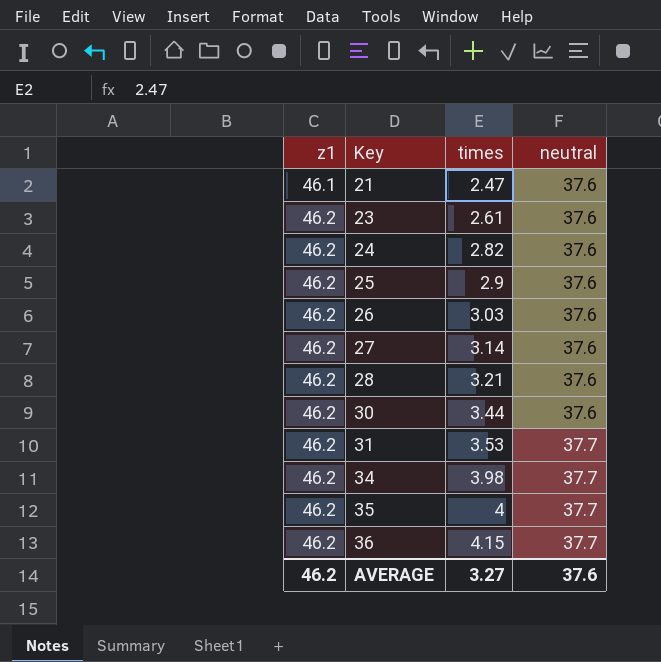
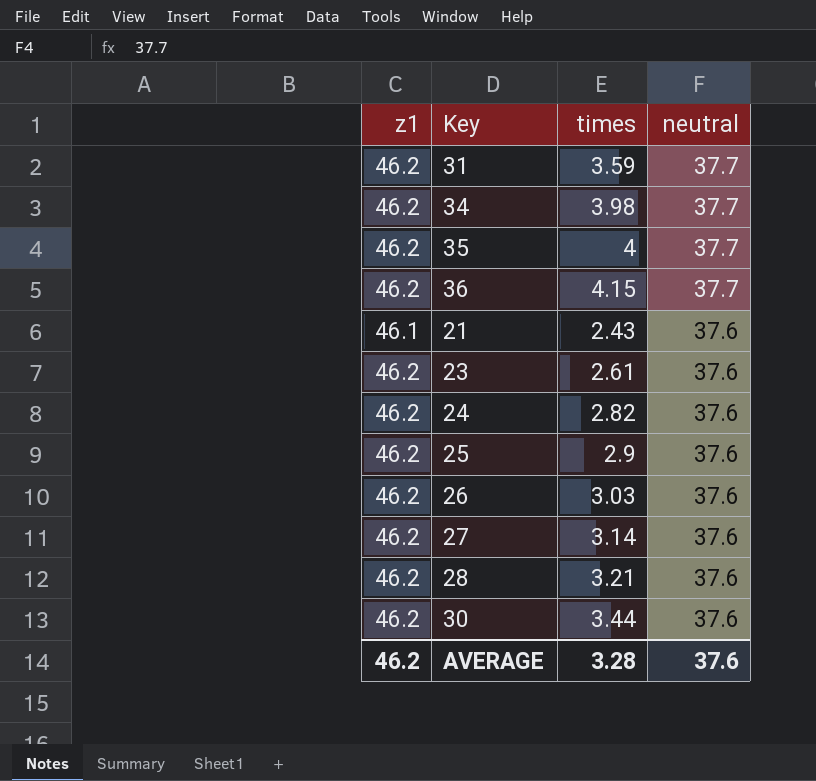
row order: z1 ascending -> neutral descending
31 | times: 3.53 -> 3.59
21 | times: 2.47 -> 2.43
AVERAGE | times: 3.27 -> 3.28

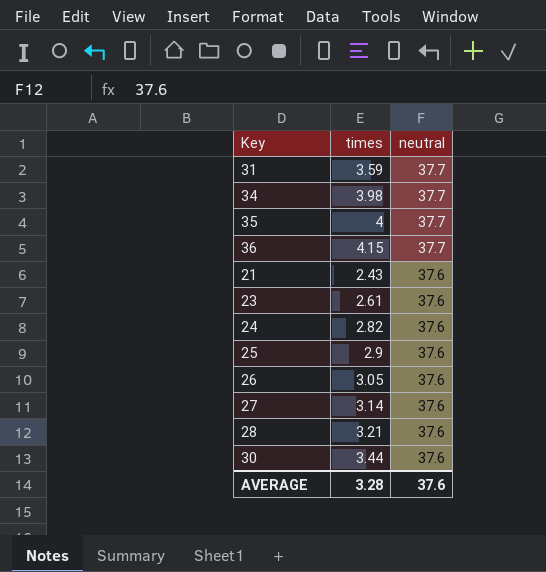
column z1 | position: 1 -> none
26 | times: 3.03 -> 3.05

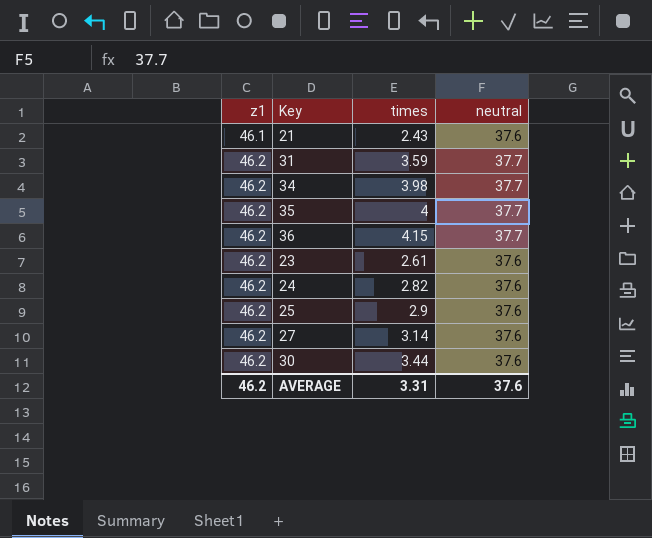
row order: neutral descending -> z1 ascending
column z1 | position: none -> 1
row 26: 3.05 | 37.6 -> none
row 28: 3.21 | 37.6 -> none
AVERAGE | times: 3.28 -> 3.31

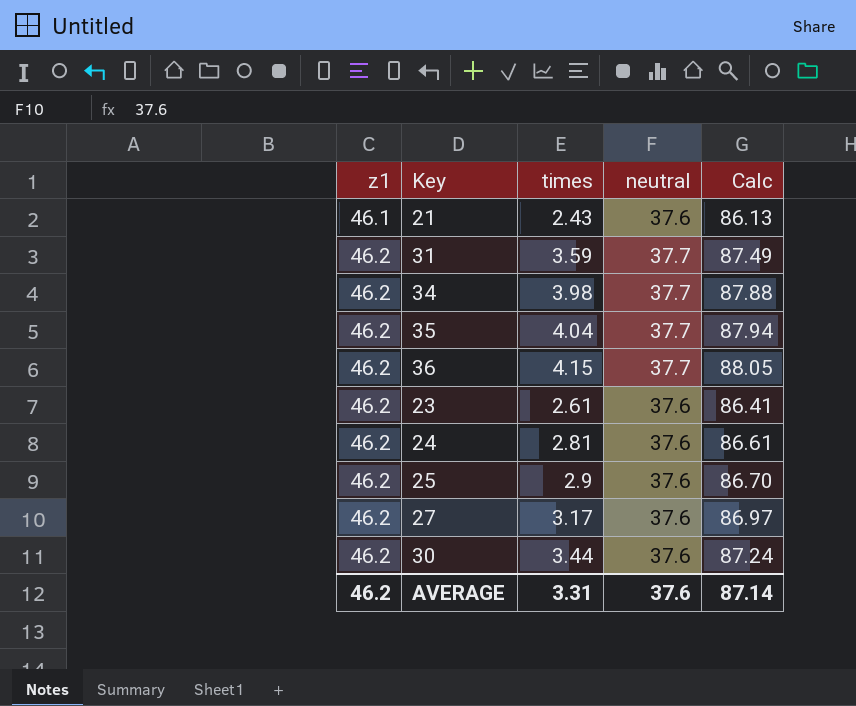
column Calc | formula: none -> [z1] + [times] + [neutral]
35 | times: 4 -> 4.04
24 | times: 2.82 -> 2.81
27 | times: 3.14 -> 3.17

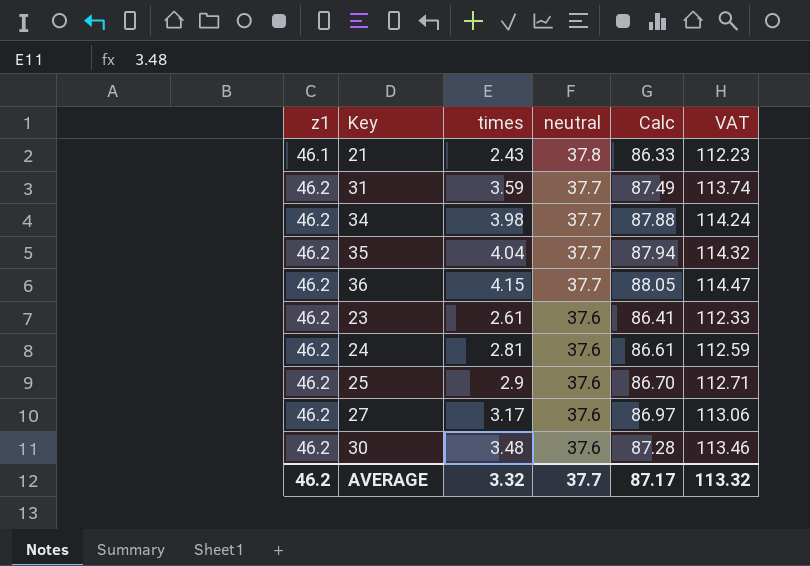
column VAT | formula: none -> [Calc] * 1.3
21 | neutral: 37.6 -> 37.8
21 | Calc: 86.13 -> 86.33
30 | times: 3.44 -> 3.48
30 | Calc: 87.24 -> 87.28
AVERAGE | times: 3.31 -> 3.32
AVERAGE | neutral: 37.6 -> 37.7
AVERAGE | Calc: 87.14 -> 87.17

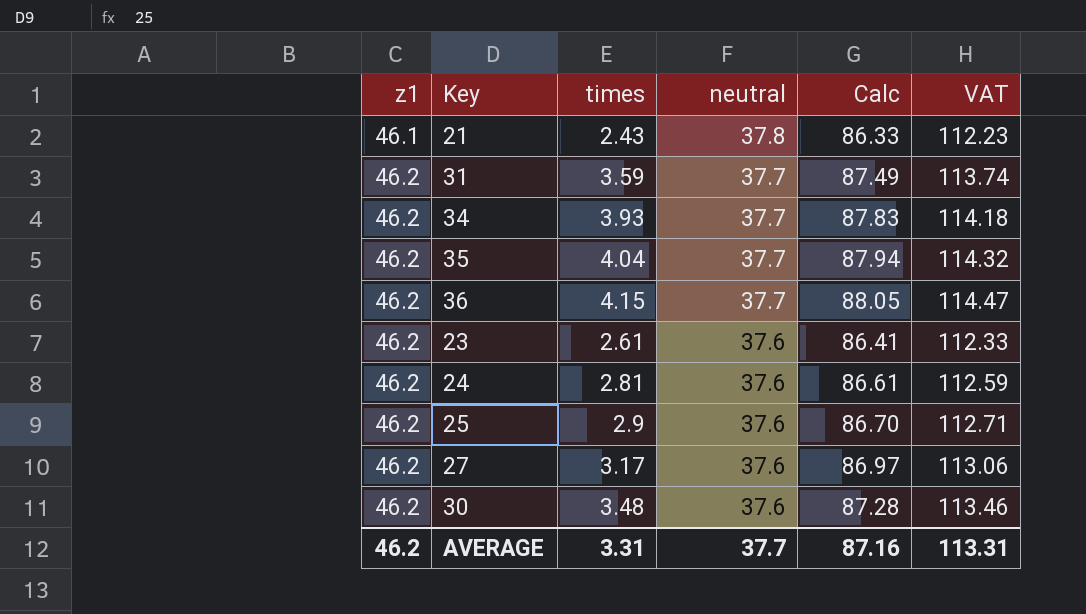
34 | times: 3.98 -> 3.93
34 | Calc: 87.88 -> 87.83
34 | VAT: 114.24 -> 114.18
AVERAGE | times: 3.32 -> 3.31
AVERAGE | Calc: 87.17 -> 87.16
AVERAGE | VAT: 113.32 -> 113.31

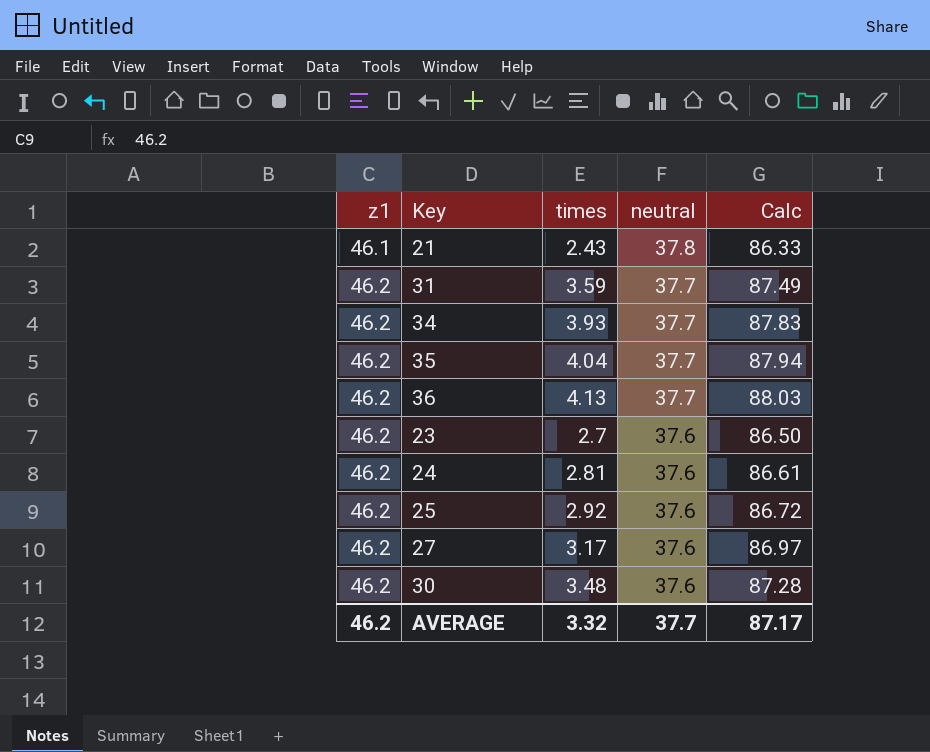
column VAT | formula: [Calc] * 1.3 -> none
36 | times: 4.15 -> 4.13
36 | Calc: 88.05 -> 88.03
23 | times: 2.61 -> 2.7
23 | Calc: 86.41 -> 86.50
25 | times: 2.9 -> 2.92
25 | Calc: 86.70 -> 86.72
AVERAGE | times: 3.31 -> 3.32
AVERAGE | Calc: 87.16 -> 87.17

